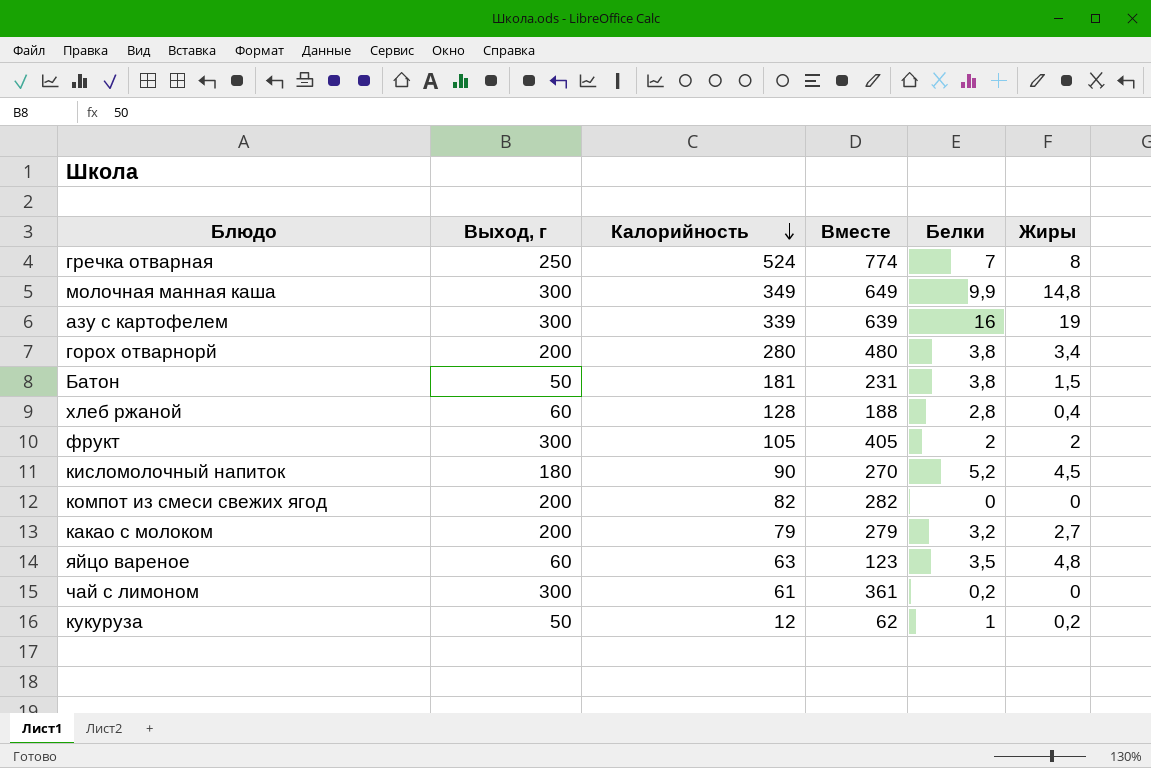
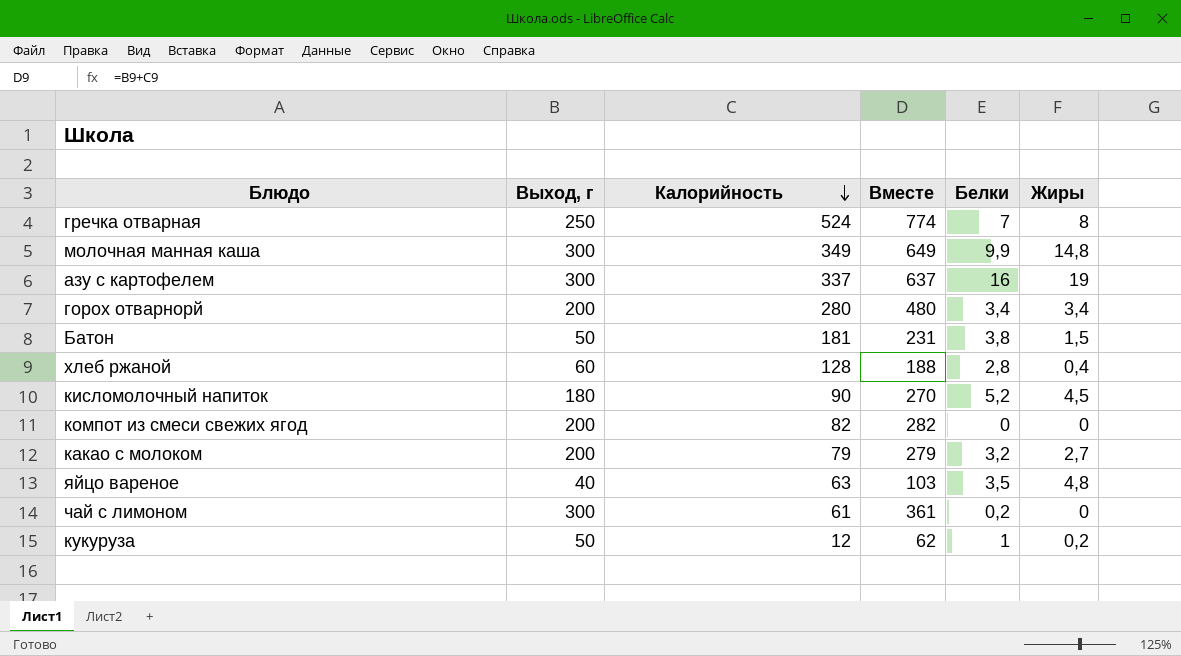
row фрукт: 300 | 105 | 405 | 2 | 2 -> none
азу с картофелем | Калорийность: 339 -> 337
азу с картофелем | Вместе: 639 -> 637
горох отварнорй | Белки: 3,8 -> 3,4
яйцо вареное | Выход, г: 60 -> 40
яйцо вареное | Вместе: 123 -> 103

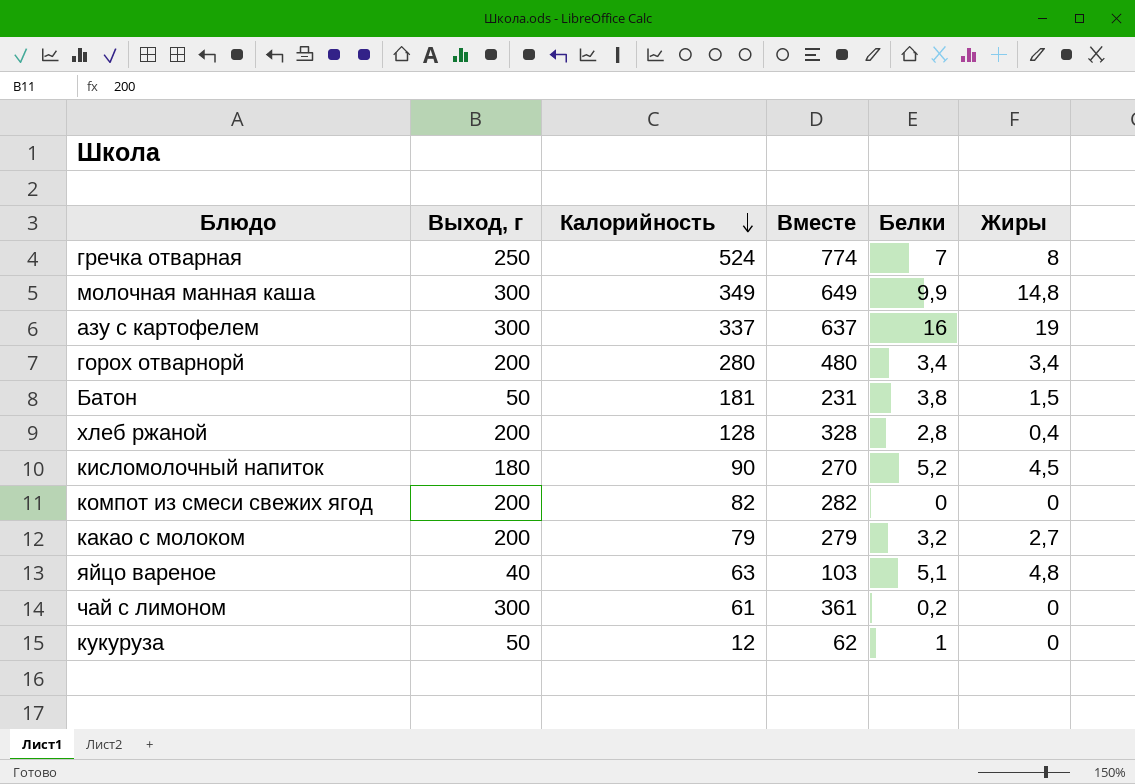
хлеб ржаной | Выход, г: 60 -> 200
хлеб ржаной | Вместе: 188 -> 328
яйцо вареное | Белки: 3,5 -> 5,1
кукуруза | Жиры: 0,2 -> 0

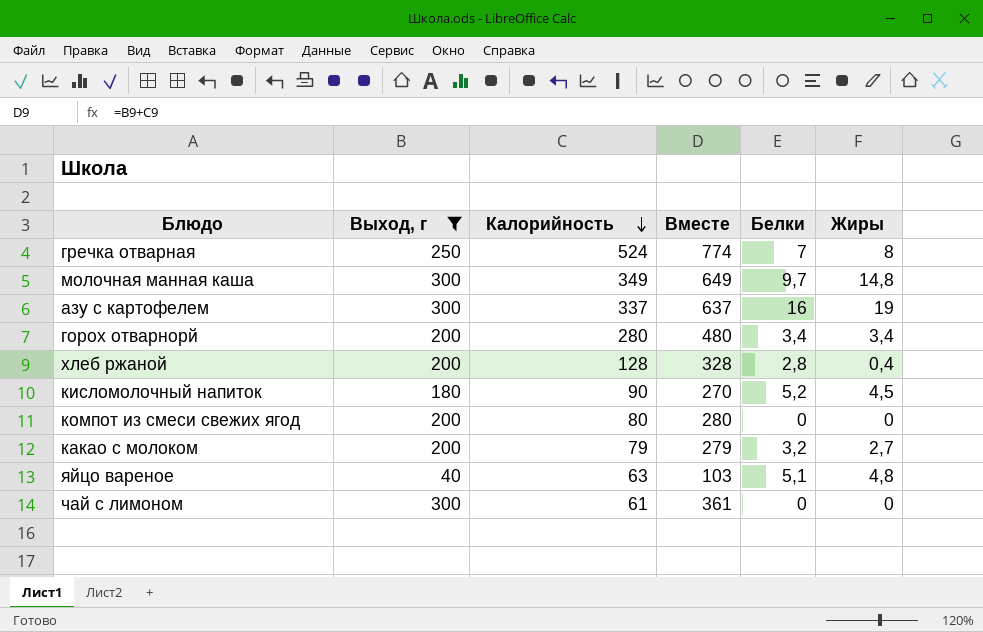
filter: none -> Выход, г != 50
молочная манная каша | Белки: 9,9 -> 9,7
компот из смеси свежих ягод | Калорийность: 82 -> 80
компот из смеси свежих ягод | Вместе: 282 -> 280
чай с лимоном | Белки: 0,2 -> 0

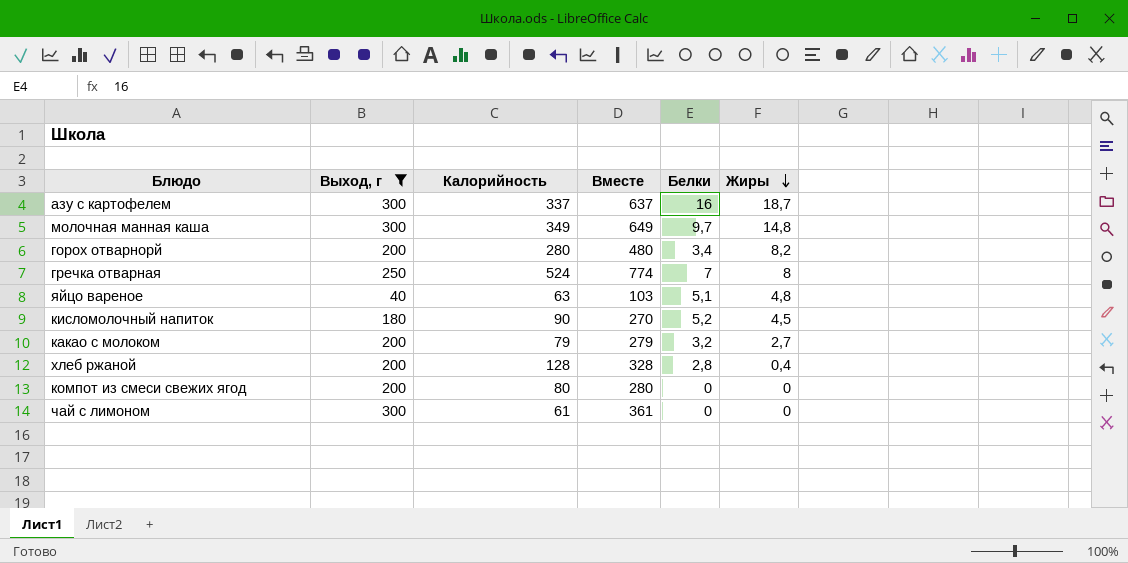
row order: Калорийность descending -> Жиры descending
азу с картофелем | Жиры: 19 -> 18,7
горох отварнорй | Жиры: 3,4 -> 8,2

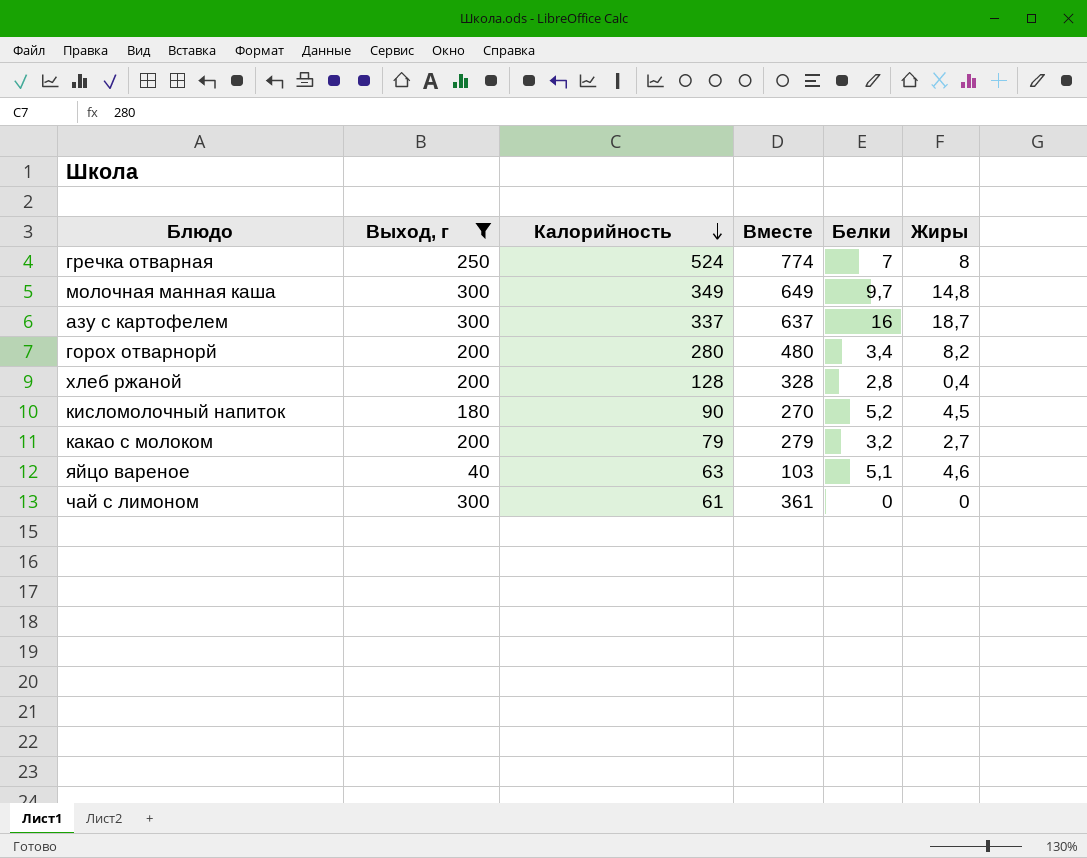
row order: Жиры descending -> Калорийность descending
row компот из смеси свежих ягод: 200 | 80 | 280 | 0 | 0 -> none
яйцо вареное | Жиры: 4,8 -> 4,6

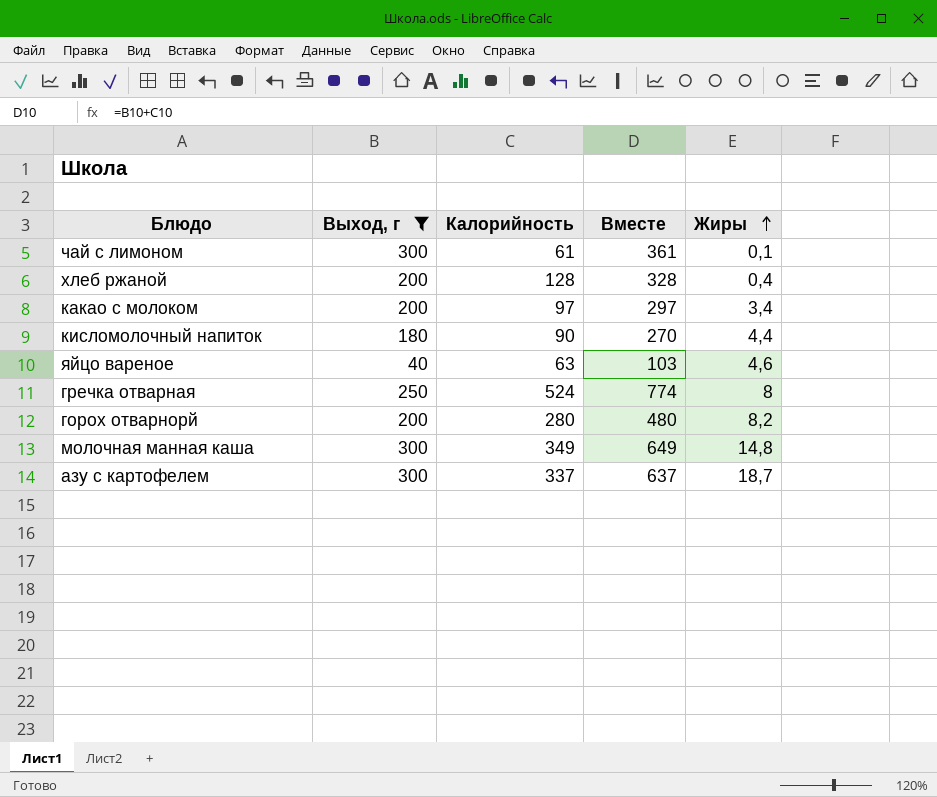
row order: Калорийность descending -> Жиры ascending
column Белки | position: 5 -> none
чай с лимоном | Жиры: 0 -> 0,1
какао с молоком | Калорийность: 79 -> 97
какао с молоком | Вместе: 279 -> 297
какао с молоком | Жиры: 2,7 -> 3,4
кисломолочный напиток | Жиры: 4,5 -> 4,4

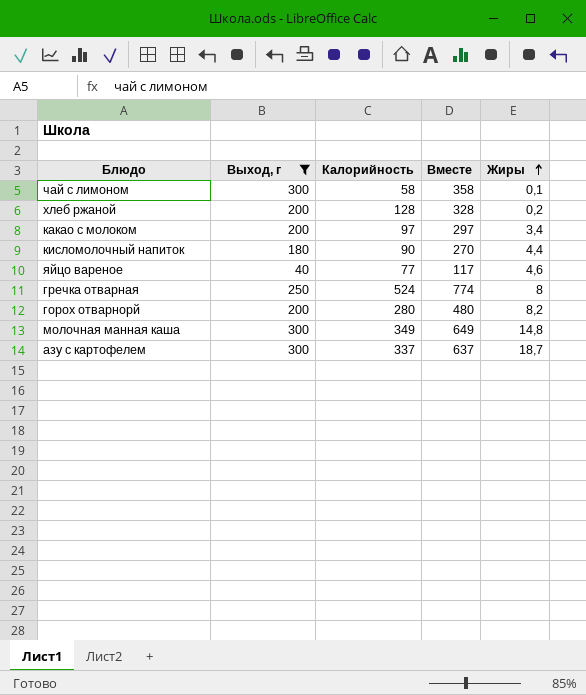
чай с лимоном | Калорийность: 61 -> 58
чай с лимоном | Вместе: 361 -> 358
хлеб ржаной | Жиры: 0,4 -> 0,2
яйцо вареное | Калорийность: 63 -> 77
яйцо вареное | Вместе: 103 -> 117

